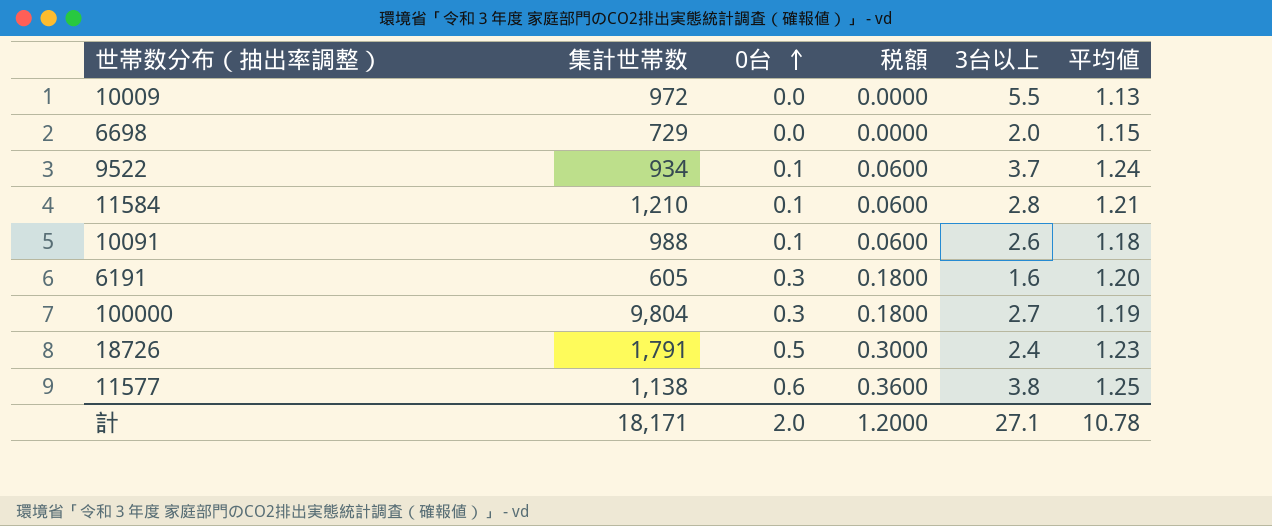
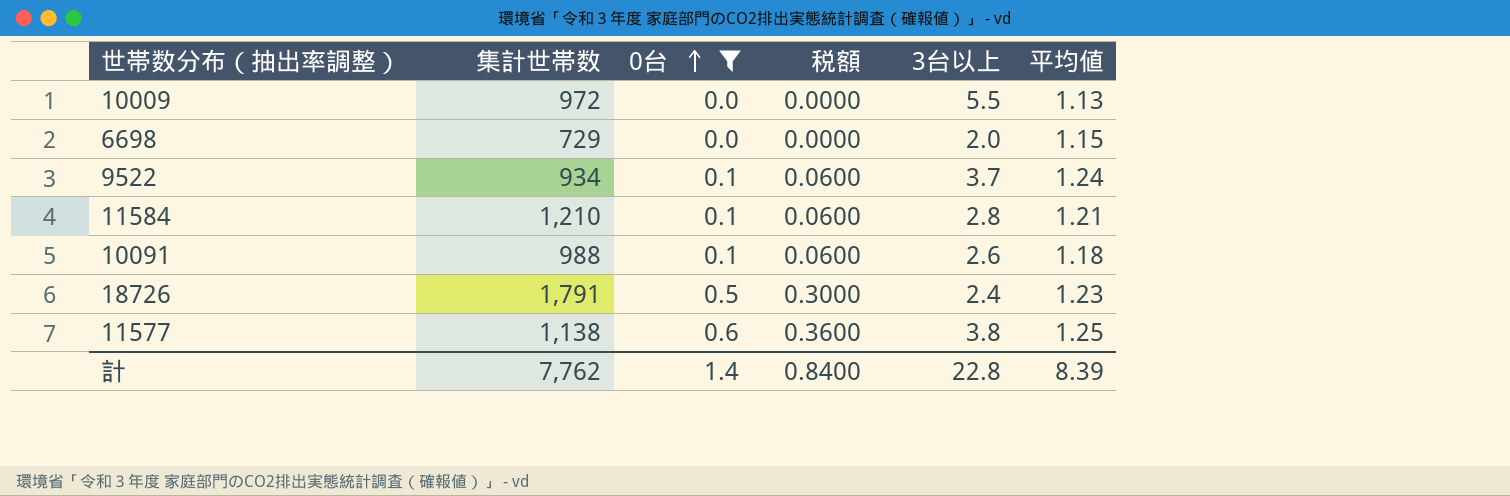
filter: none -> 0台 != 0.3
計 | 集計世帯数: 18,171 -> 7,762
計 | 0台: 2.0 -> 1.4
計 | 税額: 1.2000 -> 0.8400
計 | 3台以上: 27.1 -> 22.8
計 | 平均値: 10.78 -> 8.39

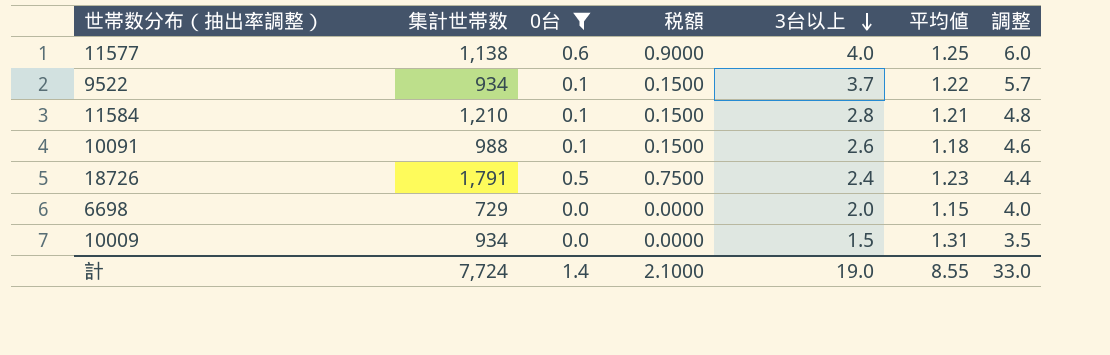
row order: 0台 ascending -> 3台以上 descending
column 税額 | formula: [0台] * 0.6 -> [0台] * 1.5
column 調整 | formula: none -> [3台以上] + 2
11577 | 3台以上: 3.8 -> 4.0
9522 | 平均値: 1.24 -> 1.22
10009 | 集計世帯数: 972 -> 934
10009 | 3台以上: 5.5 -> 1.5
10009 | 平均値: 1.13 -> 1.31
計 | 集計世帯数: 7,762 -> 7,724
計 | 税額: 0.8400 -> 2.1000
計 | 3台以上: 22.8 -> 19.0
計 | 平均値: 8.39 -> 8.55

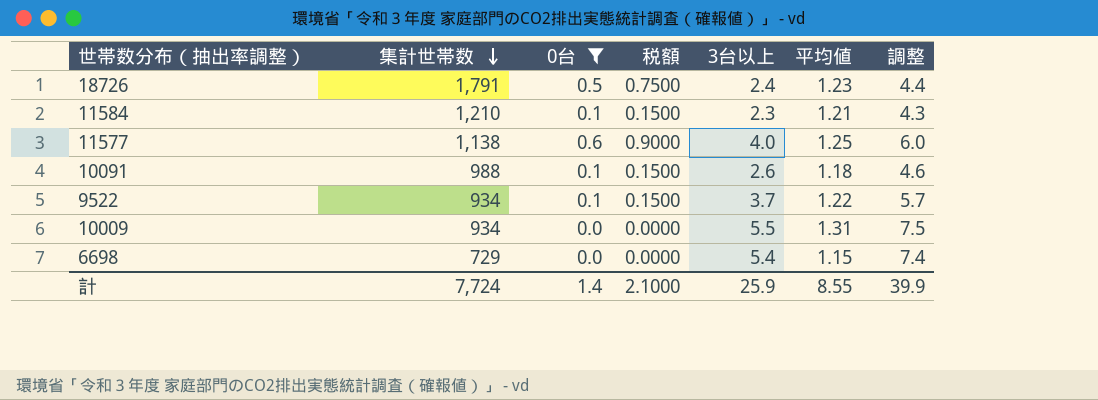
row order: 3台以上 descending -> 集計世帯数 descending
11584 | 3台以上: 2.8 -> 2.3
11584 | 調整: 4.8 -> 4.3
10009 | 3台以上: 1.5 -> 5.5
10009 | 調整: 3.5 -> 7.5
6698 | 3台以上: 2.0 -> 5.4
6698 | 調整: 4.0 -> 7.4
計 | 3台以上: 19.0 -> 25.9
計 | 調整: 33.0 -> 39.9

